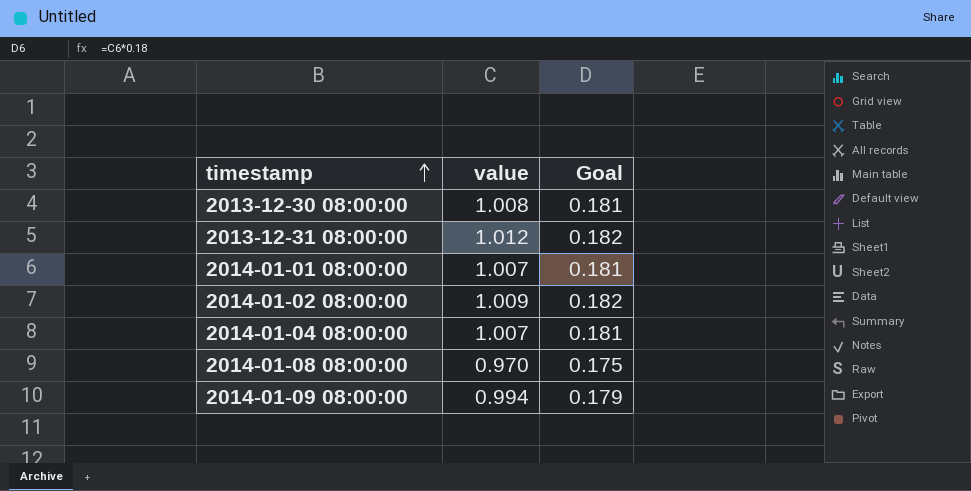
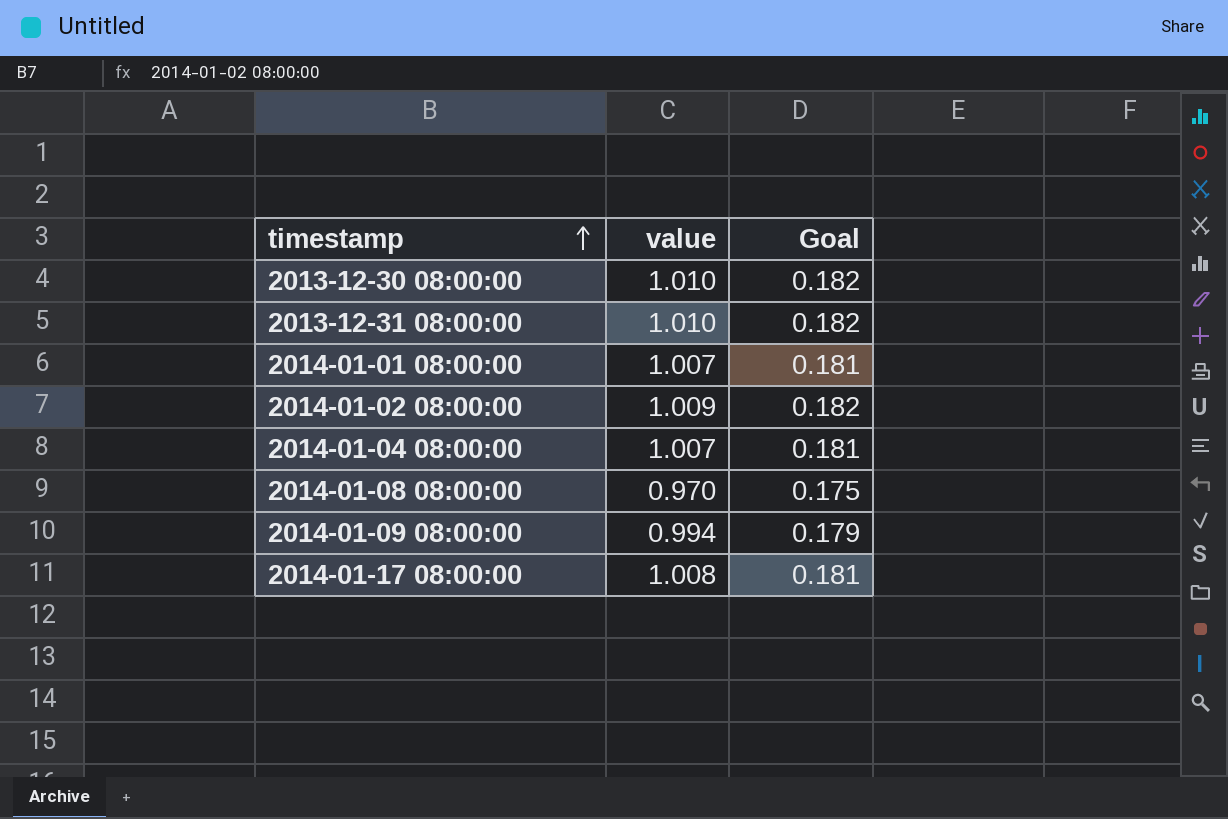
2013-12-30 08:00:00 | value: 1.008 -> 1.010
2013-12-30 08:00:00 | Goal: 0.181 -> 0.182
2013-12-31 08:00:00 | value: 1.012 -> 1.010
row 2014-01-17 08:00:00: none -> 1.008 | 0.181

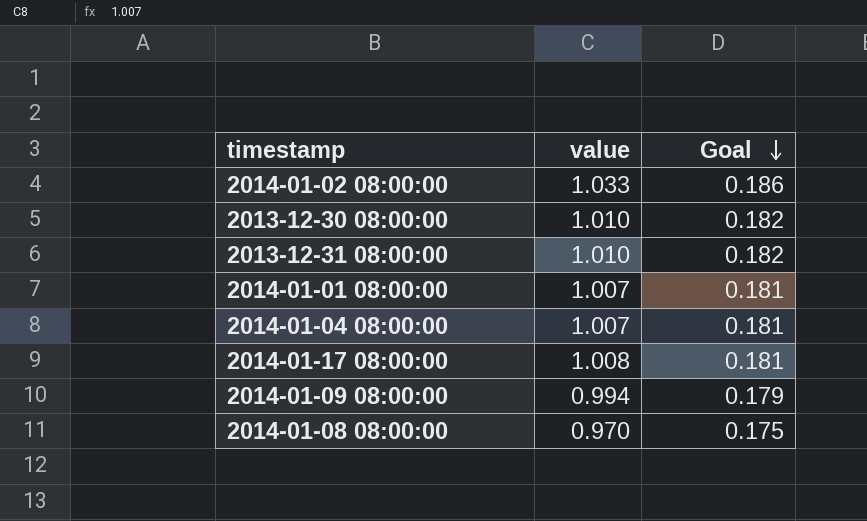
row order: timestamp ascending -> Goal descending
2014-01-02 08:00:00 | value: 1.009 -> 1.033
2014-01-02 08:00:00 | Goal: 0.182 -> 0.186

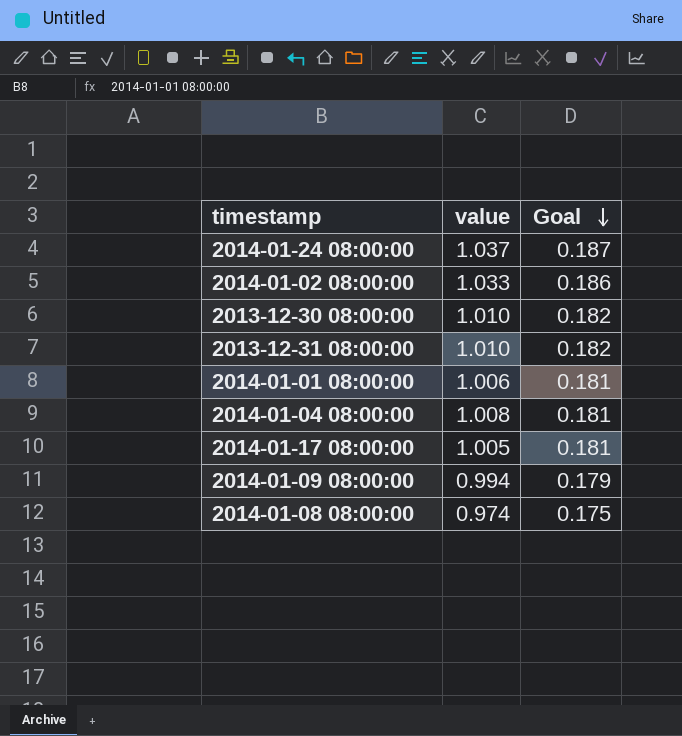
row 2014-01-24 08:00:00: none -> 1.037 | 0.187
2014-01-01 08:00:00 | value: 1.007 -> 1.006
2014-01-04 08:00:00 | value: 1.007 -> 1.008
2014-01-17 08:00:00 | value: 1.008 -> 1.005
2014-01-08 08:00:00 | value: 0.970 -> 0.974

